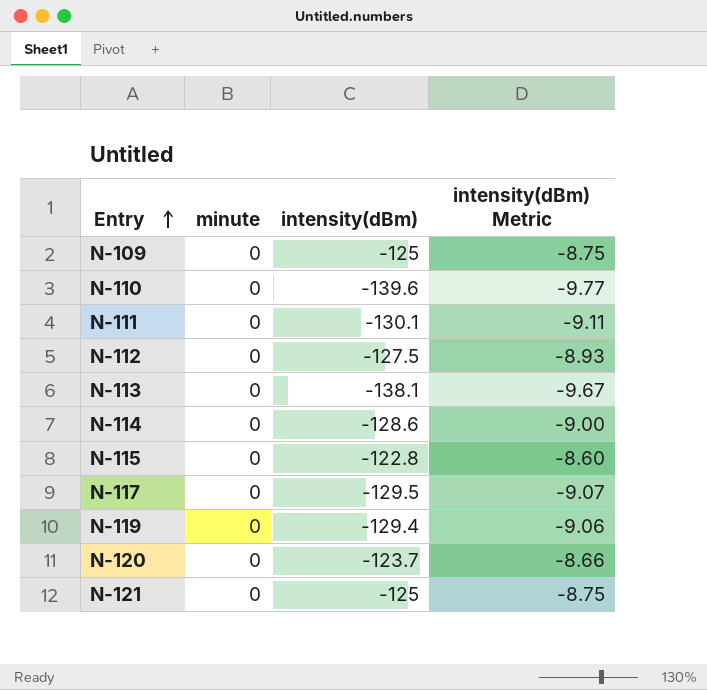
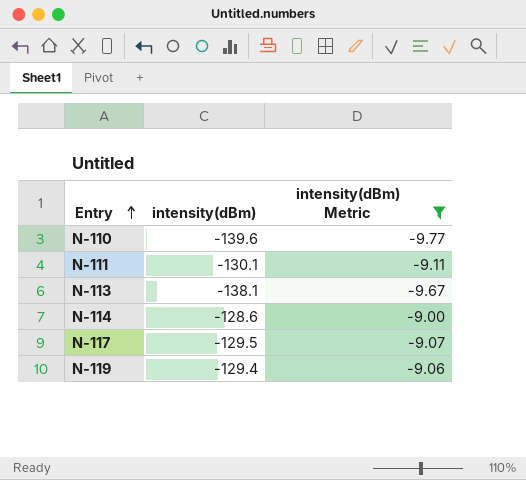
filter: none -> intensity(dBm) Metric <= -9.00
column minute | position: 2 -> none

